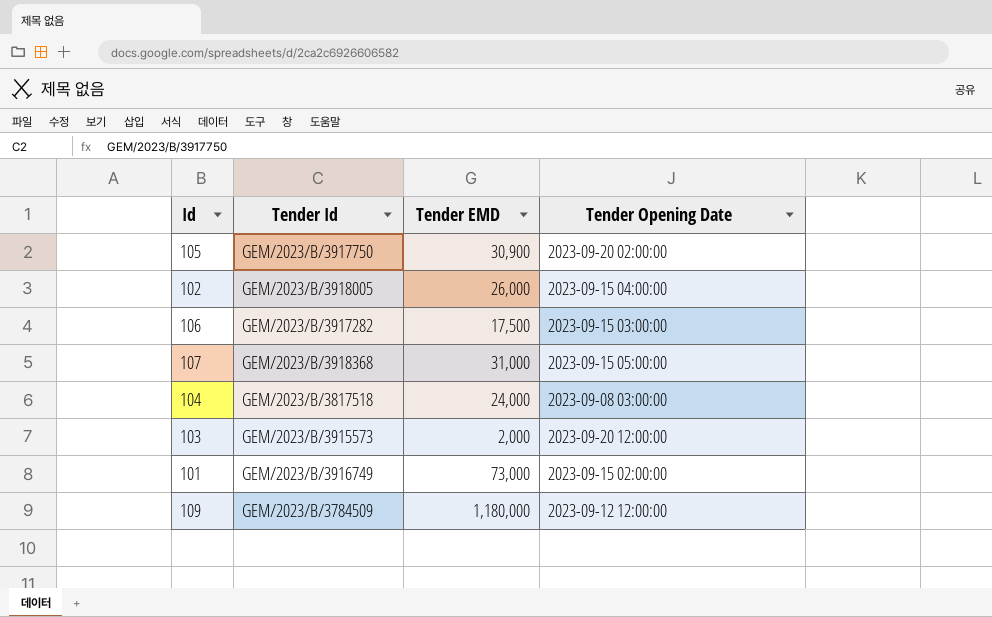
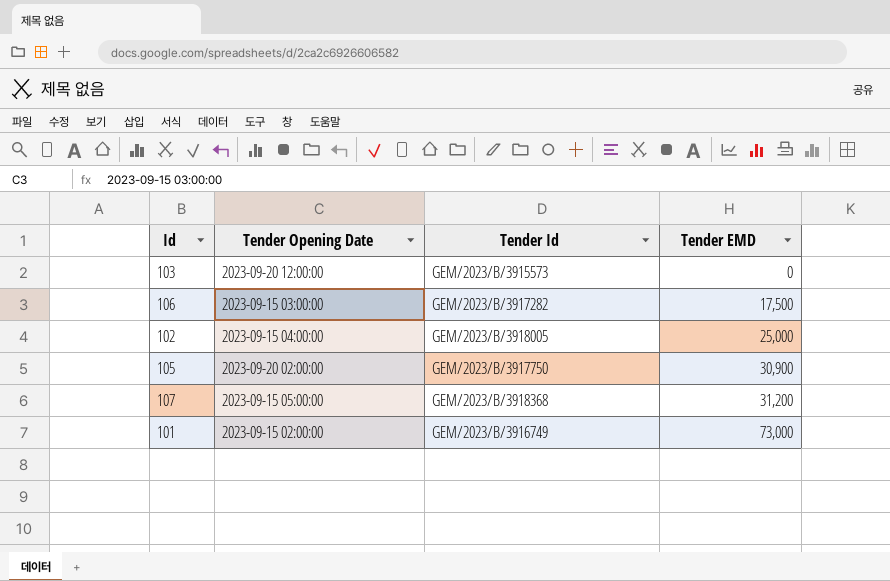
row order: none -> Tender EMD ascending
column Tender Opening Date | position: 4 -> 2
row 104: GEM/2023/B/3817518 | 24,000 | 2023-09-08 03:00:00 -> none
row 109: GEM/2023/B/3784509 | 1,180,000 | 2023-09-12 12:00:00 -> none
103 | Tender EMD: 2,000 -> 0
102 | Tender EMD: 26,000 -> 25,000
107 | Tender EMD: 31,000 -> 31,200

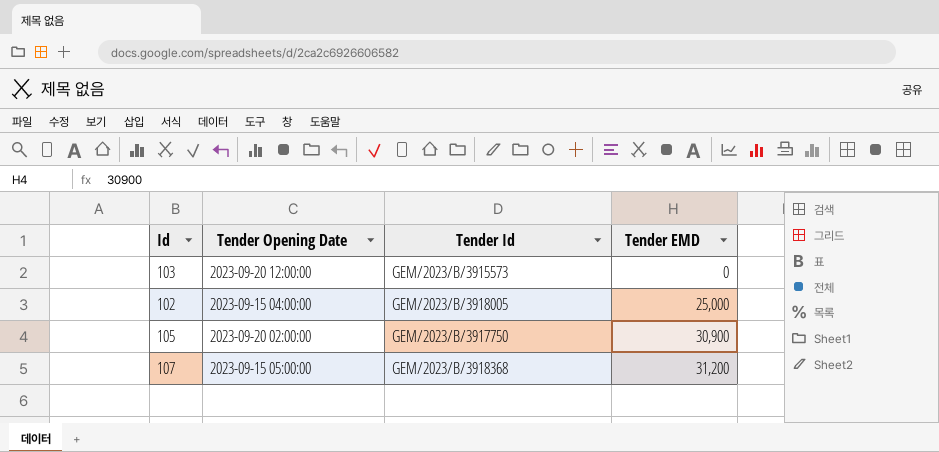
row 106: 2023-09-15 03:00:00 | GEM/2023/B/3917282 | 17,500 -> none
row 101: 2023-09-15 02:00:00 | GEM/2023/B/3916749 | 73,000 -> none

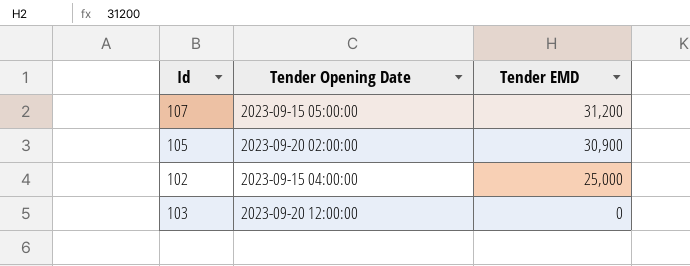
row order: Tender EMD ascending -> Tender EMD descending
column Tender Id | position: 3 -> none

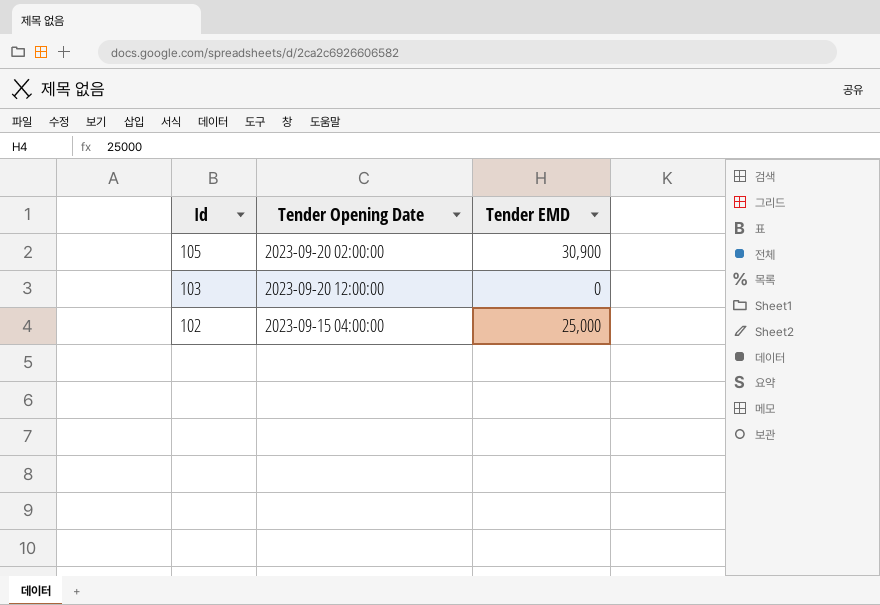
row order: Tender EMD descending -> Id descending
row 107: 2023-09-15 05:00:00 | 31,200 -> none

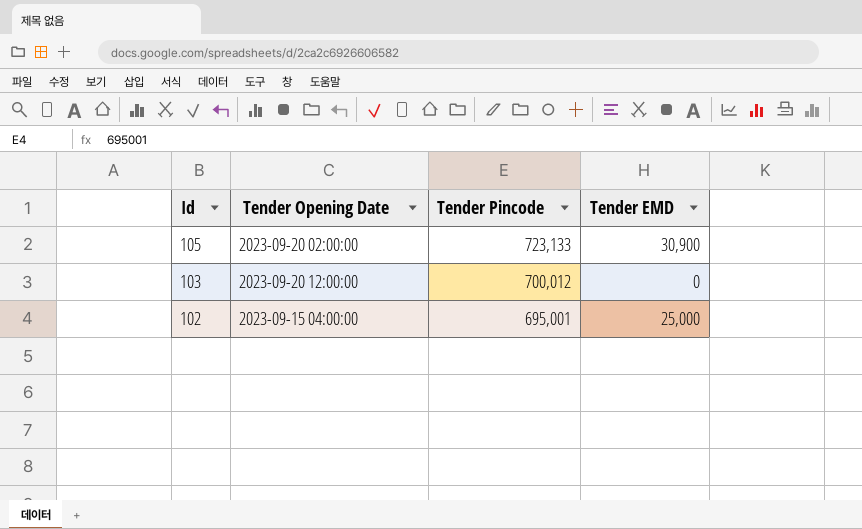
column Tender Pincode | position: none -> 3

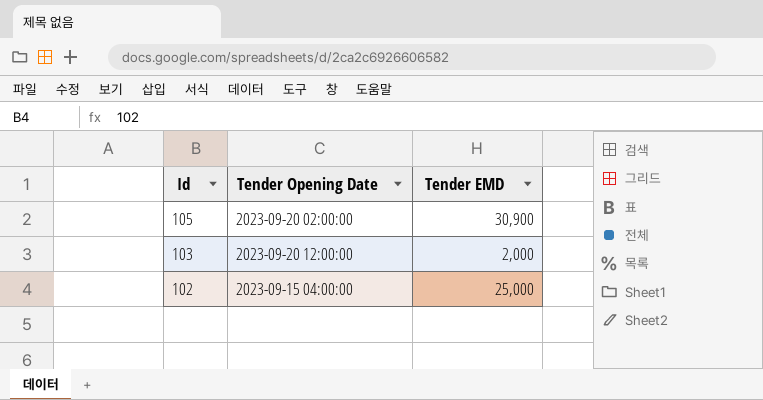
column Tender Pincode | position: 3 -> none
103 | Tender EMD: 0 -> 2,000

